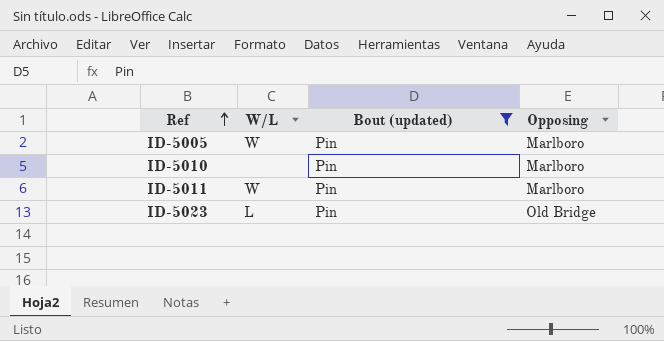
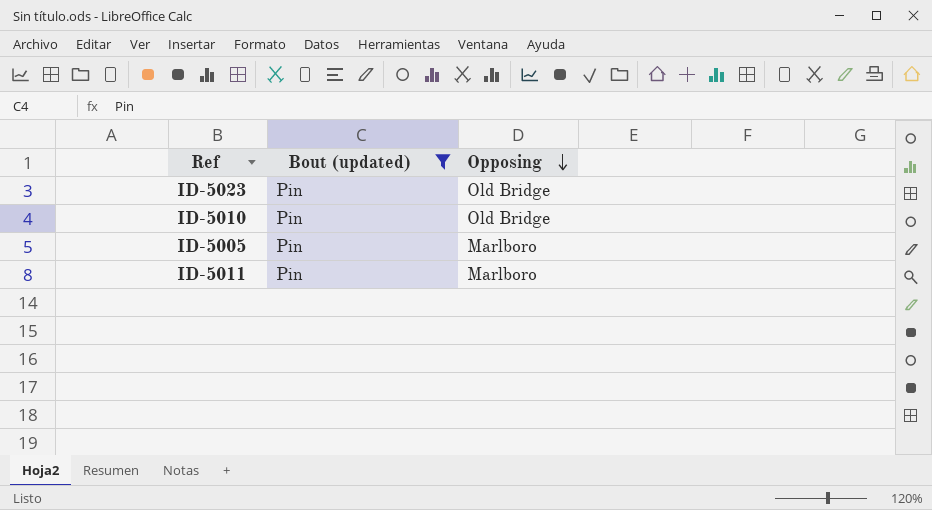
row order: Ref ascending -> Opposing descending
column W/L | position: 2 -> none
ID-5010 | Opposing: Marlboro -> Old Bridge

